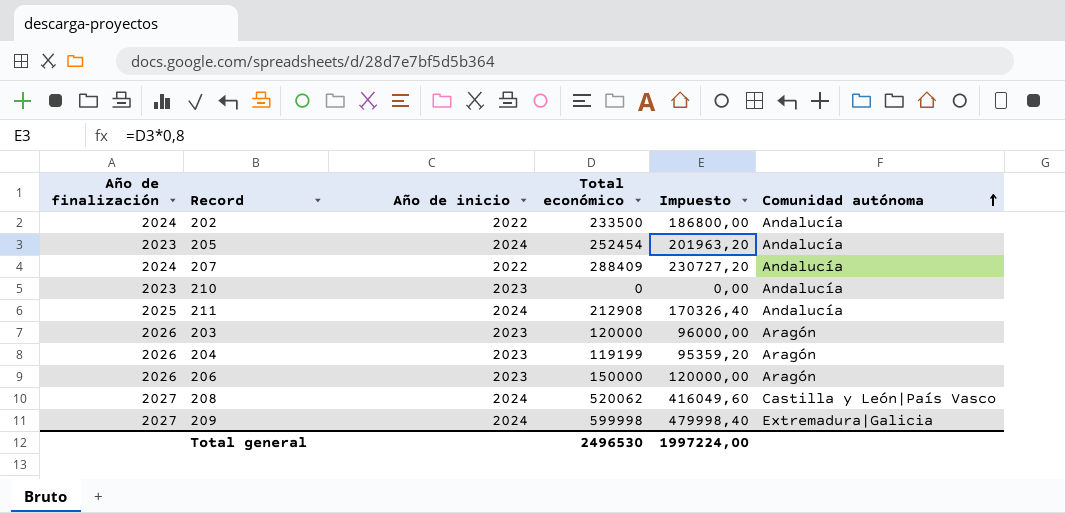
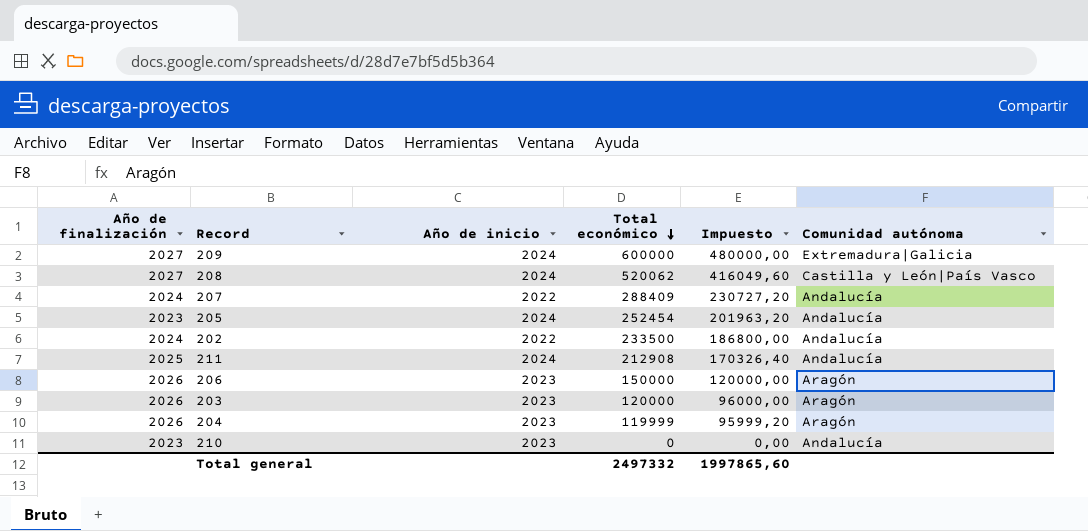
row order: Comunidad autónoma ascending -> Total económico descending
209 | Total económico: 599998 -> 600000
209 | Impuesto: 479998,40 -> 480000,00
204 | Total económico: 119199 -> 119999
204 | Impuesto: 95359,20 -> 95999,20
Total general | Total económico: 2496530 -> 2497332
Total general | Impuesto: 1997224,00 -> 1997865,60

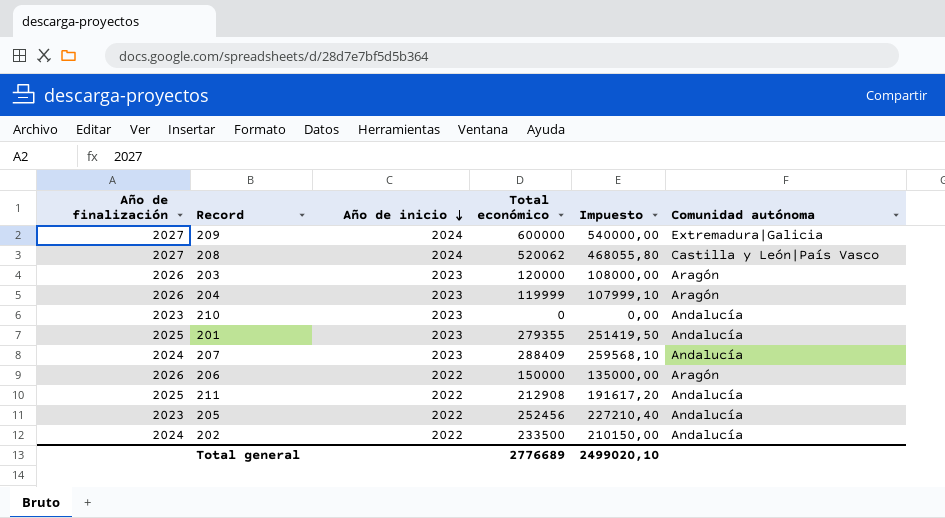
row order: Total económico descending -> Año de inicio descending
column Impuesto | formula: [Total económico] * 0,8 -> [Total económico] * 0,9
row 201: none -> 2025 | 2023 | 279355 | 251419,50 | Andalucía
207 | Año de inicio: 2022 -> 2023
206 | Año de inicio: 2023 -> 2022
211 | Año de inicio: 2024 -> 2022
205 | Año de inicio: 2024 -> 2022
205 | Total económico: 252454 -> 252456
Total general | Total económico: 2497332 -> 2776689
Total general | Impuesto: 1997865,60 -> 2499020,10

